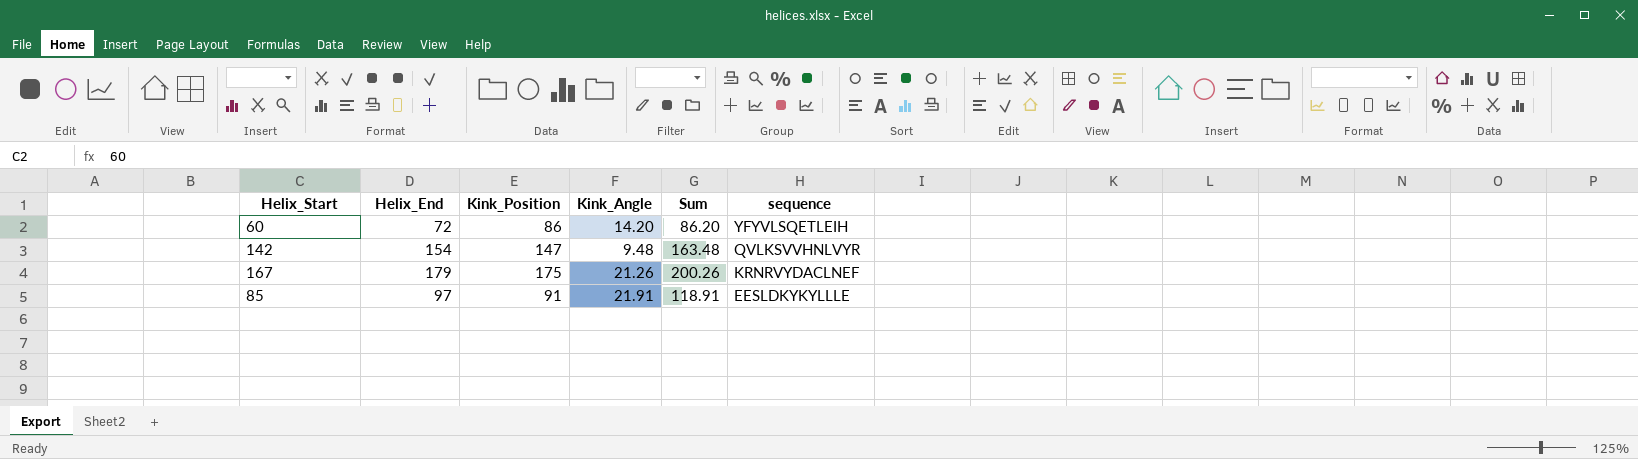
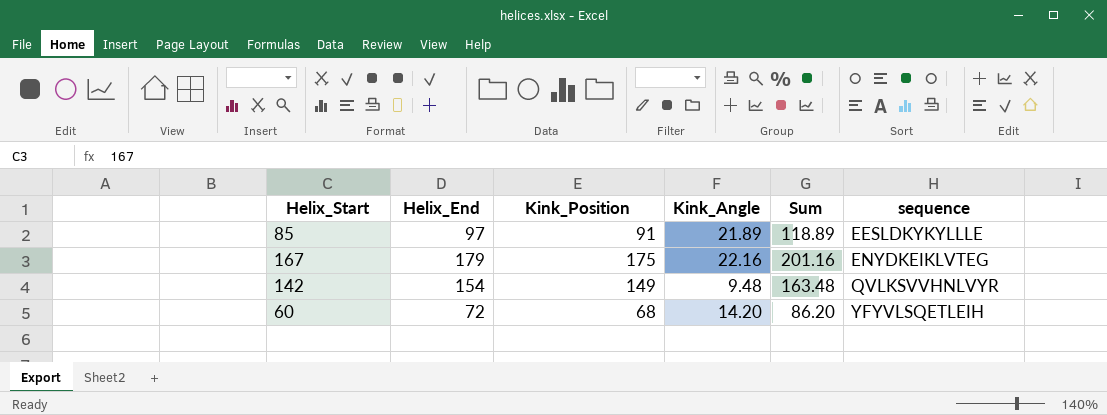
row order: sequence descending -> sequence ascending
85 | Kink_Angle: 21.91 -> 21.89
85 | Sum: 118.91 -> 118.89
167 | Kink_Angle: 21.26 -> 22.16
167 | Sum: 200.26 -> 201.16
167 | sequence: KRNRVYDACLNEF -> ENYDKEIKLVTEG
142 | Kink_Position: 147 -> 149
60 | Kink_Position: 86 -> 68

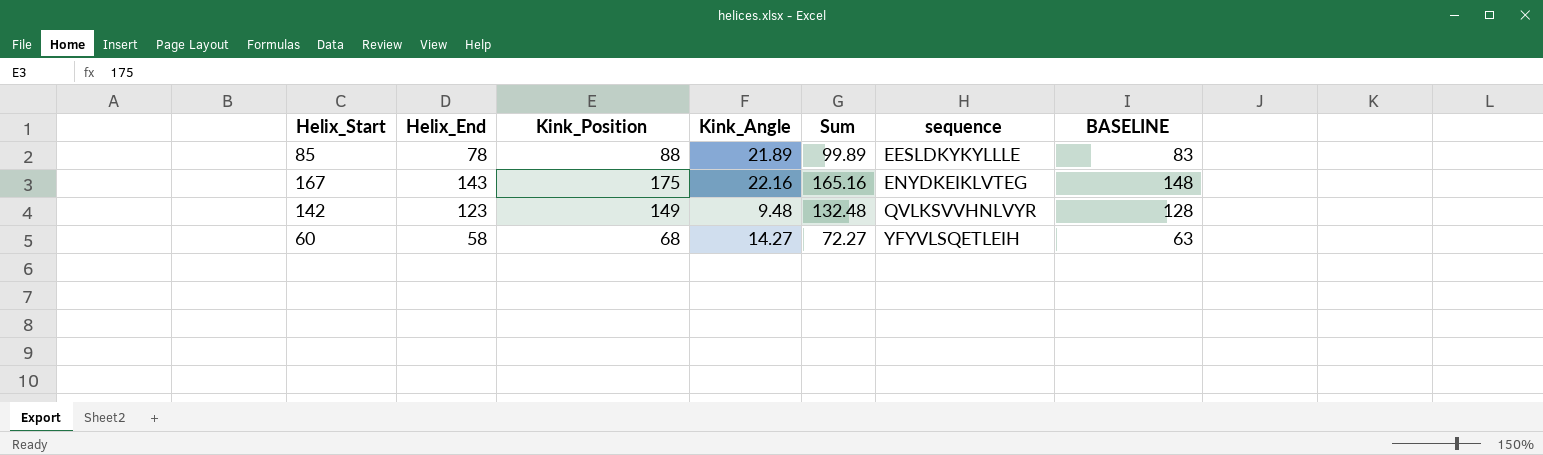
column BASELINE | formula: none -> [Helix_End] + 5
85 | Helix_End: 97 -> 78
85 | Kink_Position: 91 -> 88
85 | Sum: 118.89 -> 99.89
167 | Helix_End: 179 -> 143
167 | Sum: 201.16 -> 165.16
142 | Helix_End: 154 -> 123
142 | Sum: 163.48 -> 132.48
60 | Helix_End: 72 -> 58
60 | Kink_Angle: 14.20 -> 14.27
60 | Sum: 86.20 -> 72.27

